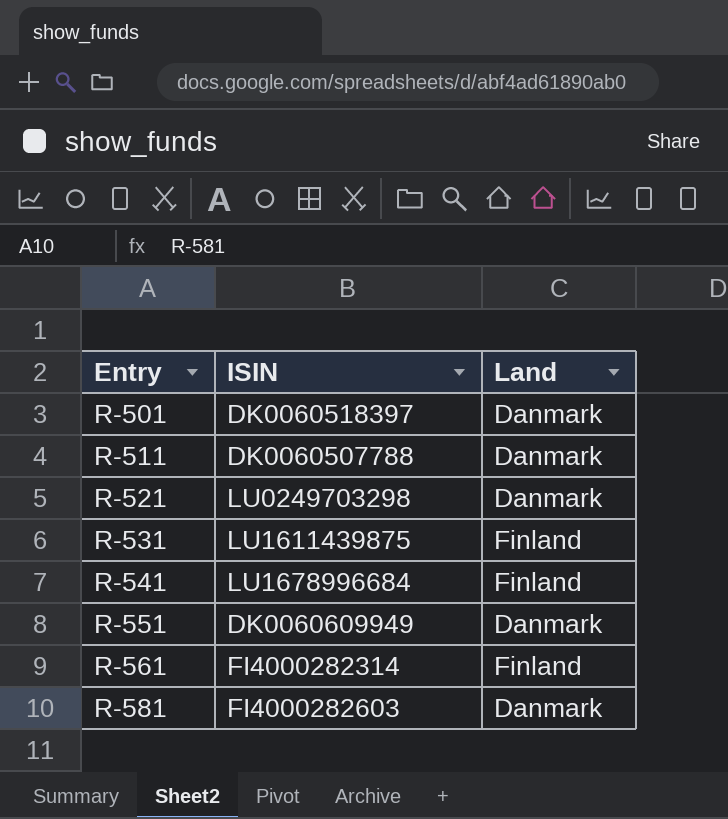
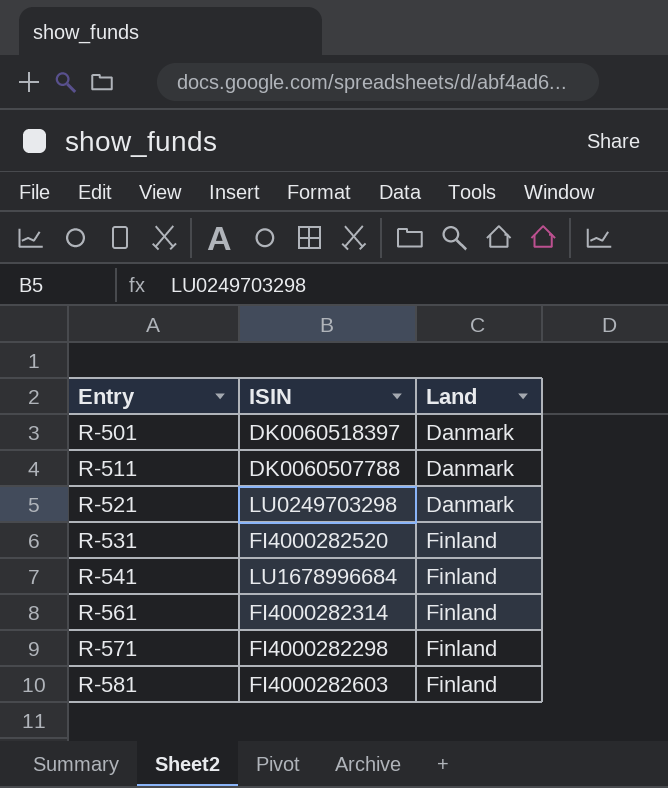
row R-551: DK0060609949 | Danmark -> none
R-531 | ISIN: LU1611439875 -> FI4000282520
row R-571: none -> FI4000282298 | Finland
R-581 | Land: Danmark -> Finland

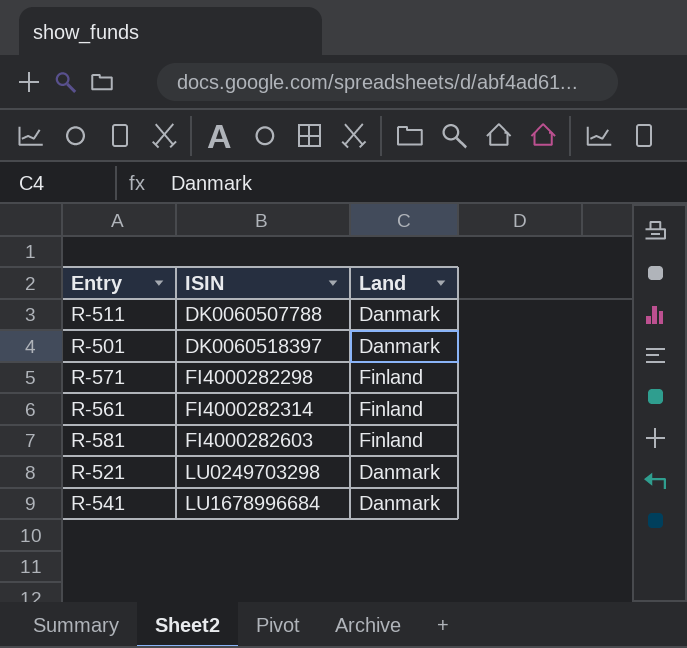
row order: Entry ascending -> ISIN ascending
row R-531: FI4000282520 | Finland -> none
R-541 | Land: Finland -> Danmark

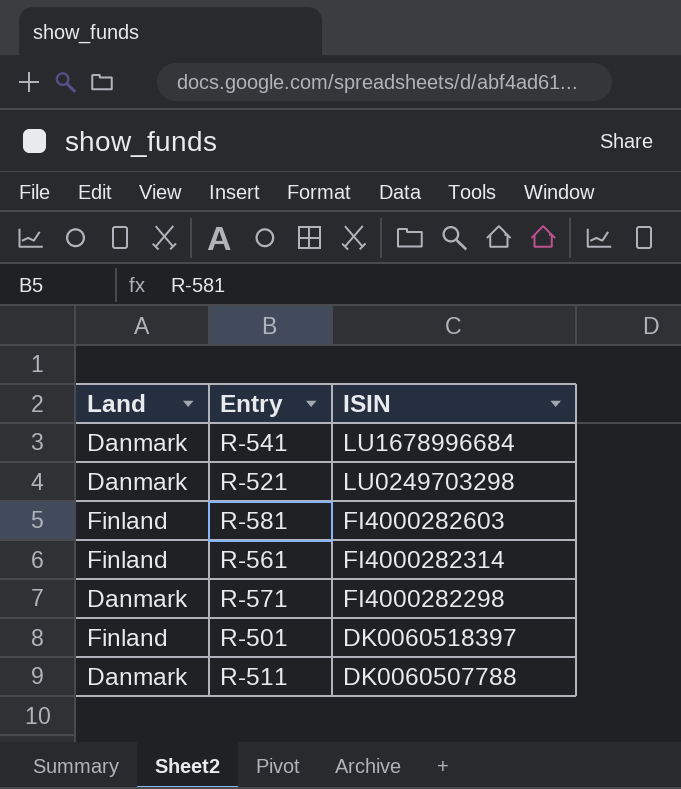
row order: ISIN ascending -> ISIN descending
column Land | position: 3 -> 1
R-571 | Land: Finland -> Danmark
R-501 | Land: Danmark -> Finland

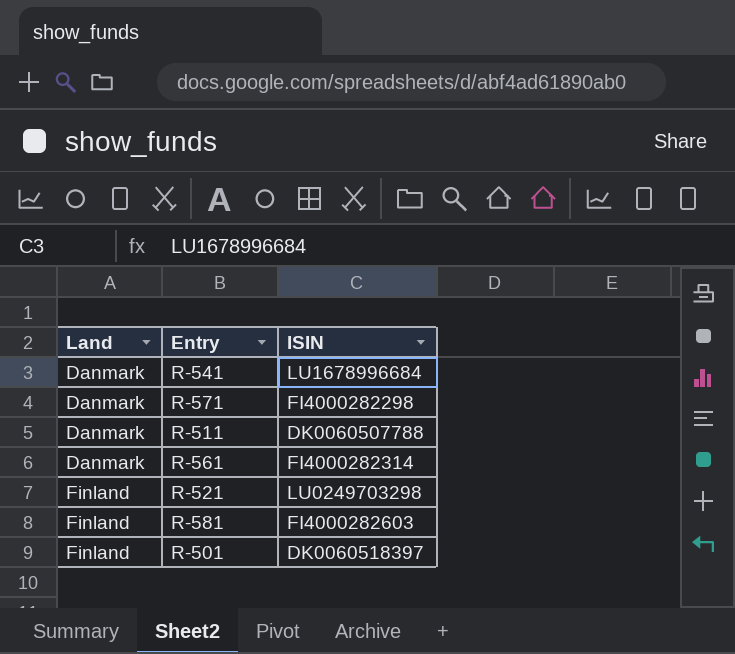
row order: ISIN descending -> Land ascending
R-561 | Land: Finland -> Danmark
R-521 | Land: Danmark -> Finland

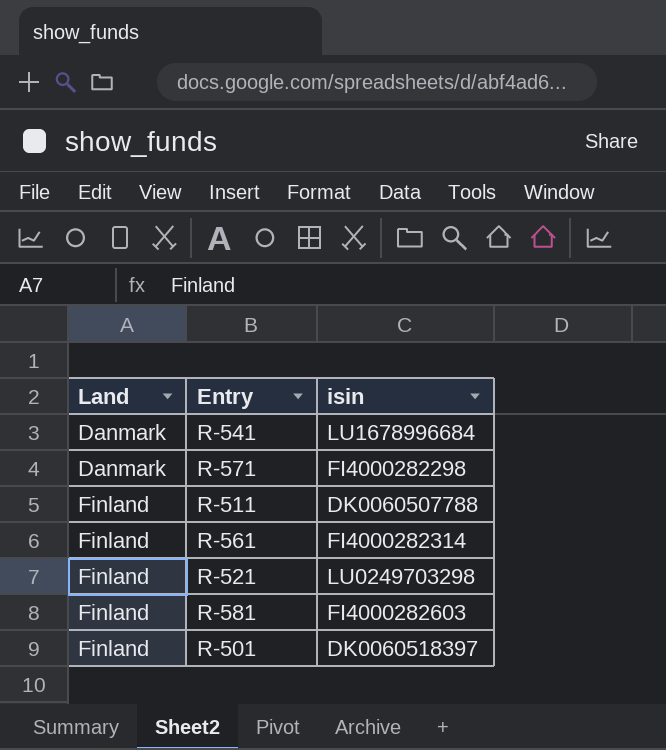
column name: ISIN -> isin
R-511 | Land: Danmark -> Finland
R-561 | Land: Danmark -> Finland

